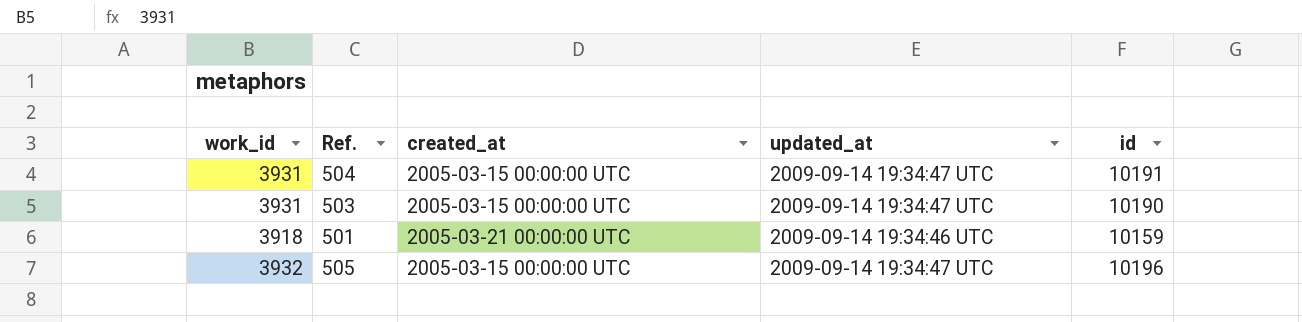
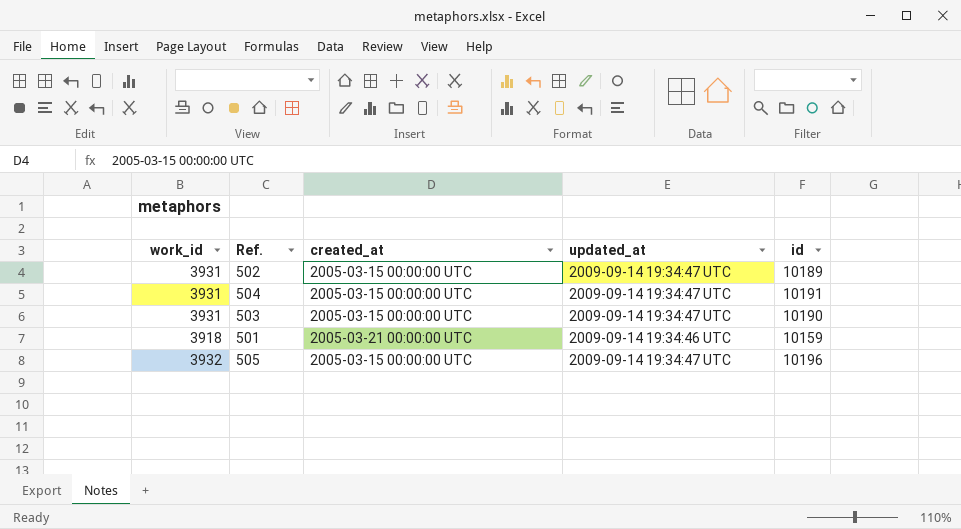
row 502: none -> 3931 | 2005-03-15 00:00:00 UTC | 2009-09-14 19:34:47 UTC | 10189

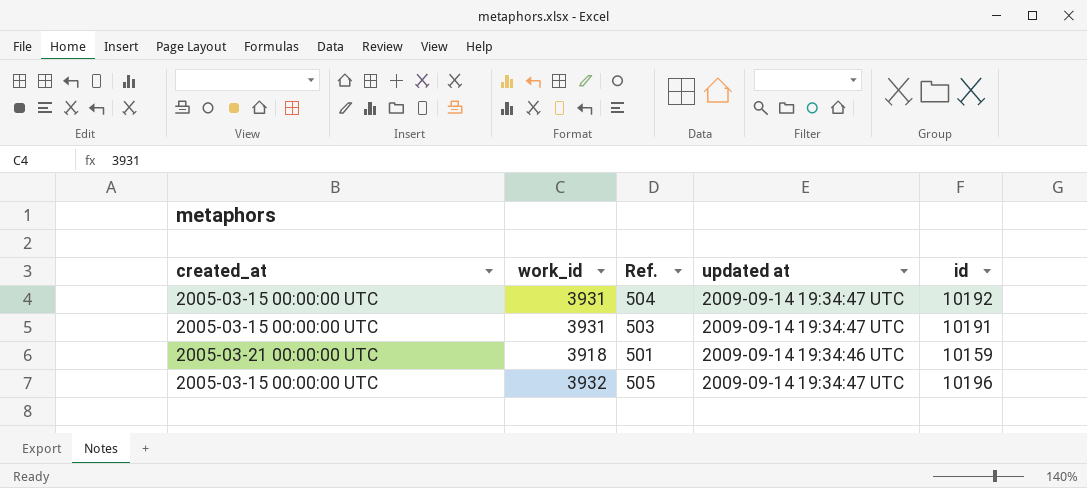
column created_at | position: 3 -> 1
column name: updated_at -> updated at
row 502: 3931 | 2005-03-15 00:00:00 UTC | 2009-09-14 19:34:47 UTC | 10189 -> none
504 | id: 10191 -> 10192
503 | id: 10190 -> 10191

